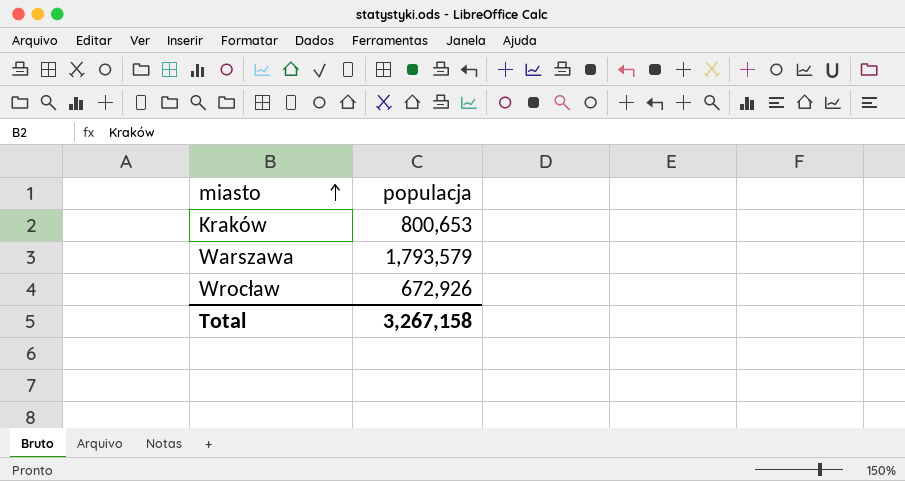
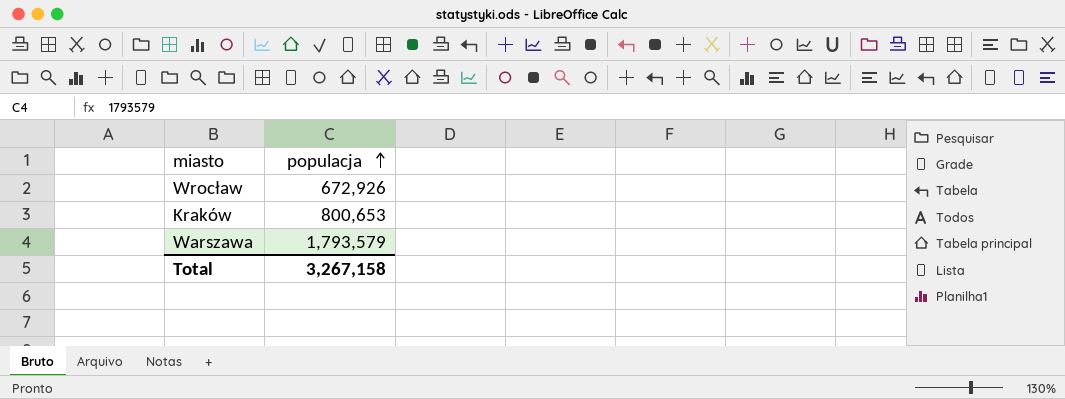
row order: miasto ascending -> populacja ascending

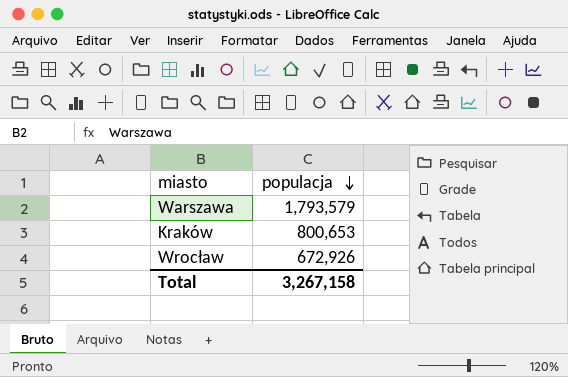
row order: populacja ascending -> populacja descending

